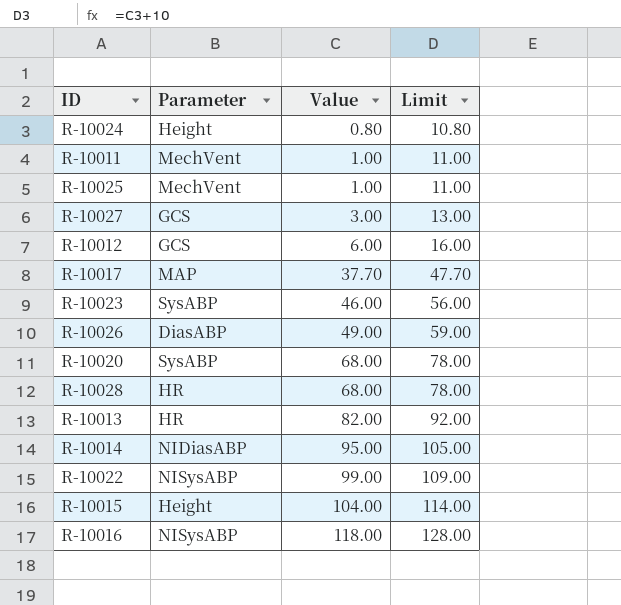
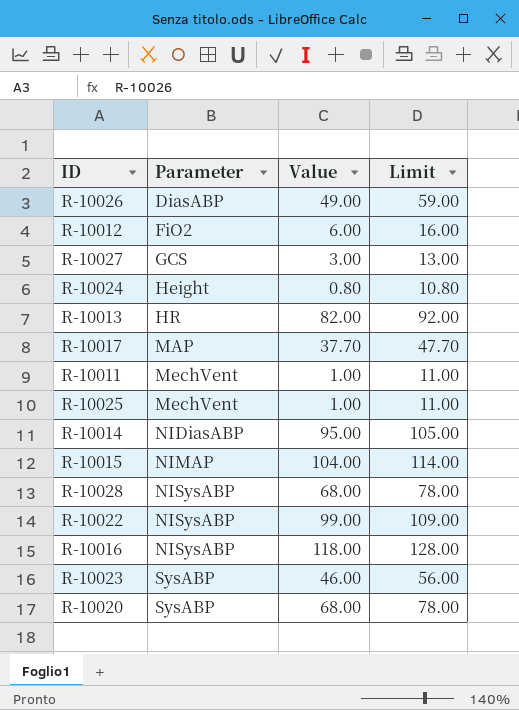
row order: Value ascending -> Parameter ascending
R-10012 | Parameter: GCS -> FiO2
R-10015 | Parameter: Height -> NIMAP
R-10028 | Parameter: HR -> NISysABP

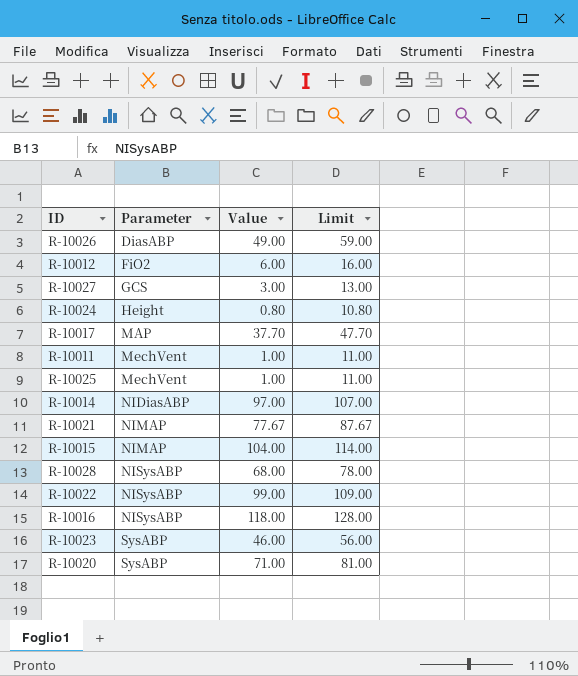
row R-10013: HR | 82.00 | 92.00 -> none
R-10014 | Value: 95.00 -> 97.00
R-10014 | Limit: 105.00 -> 107.00
row R-10021: none -> NIMAP | 77.67 | 87.67
R-10020 | Value: 68.00 -> 71.00
R-10020 | Limit: 78.00 -> 81.00

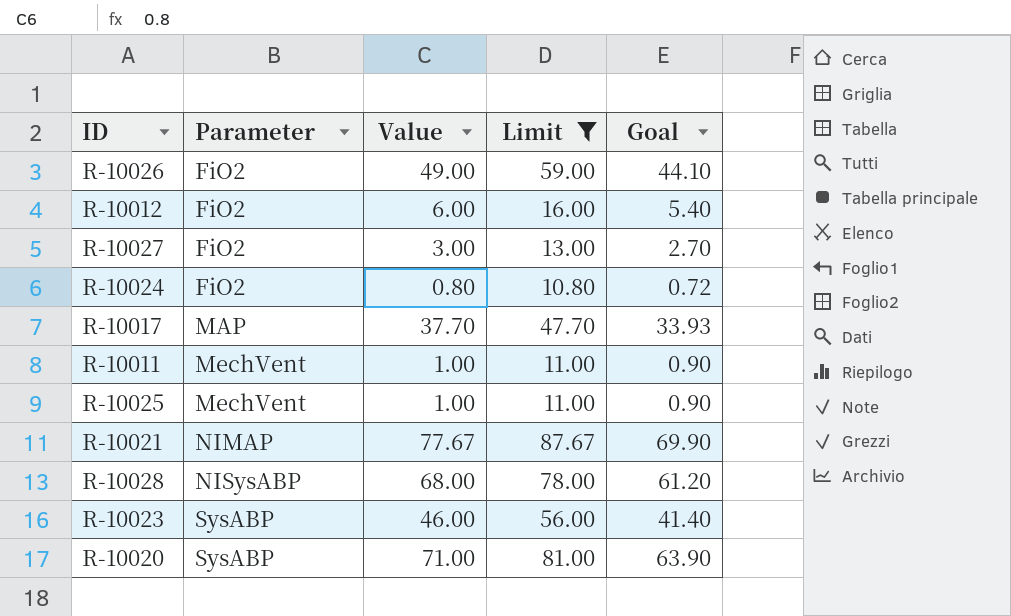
filter: none -> Limit <= 87.67
column Goal | formula: none -> [Value] * 0.9
R-10026 | Parameter: DiasABP -> FiO2
R-10027 | Parameter: GCS -> FiO2
R-10024 | Parameter: Height -> FiO2

